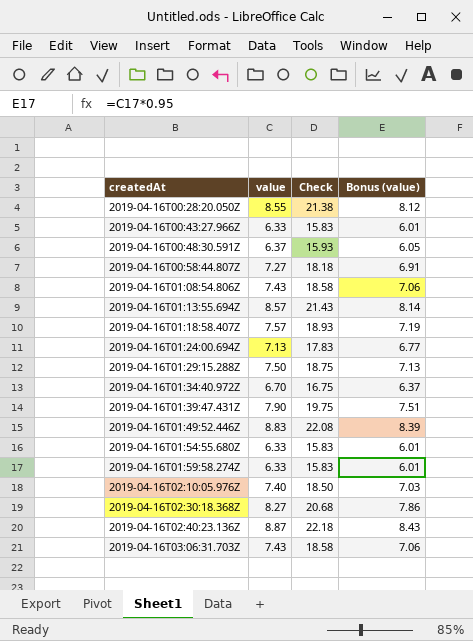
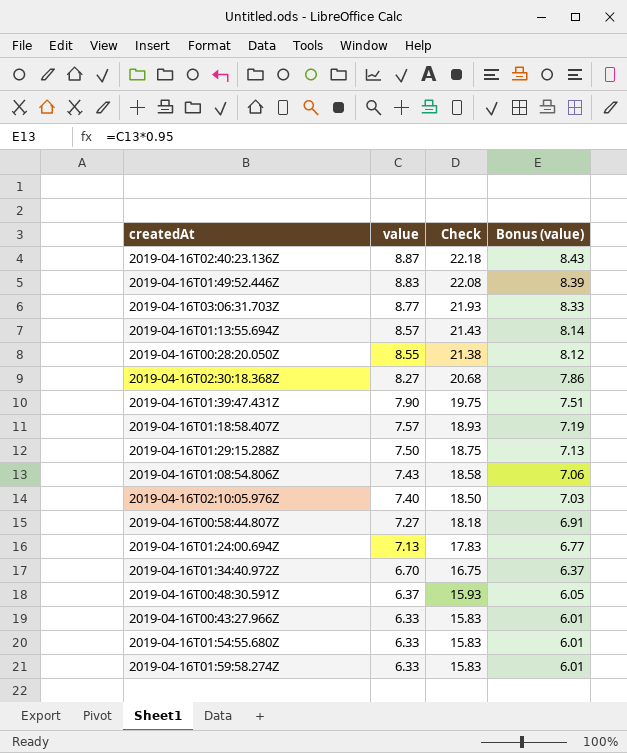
row order: createdAt ascending -> value descending
2019-04-16T03:06:31.703Z | value: 7.43 -> 8.77
2019-04-16T03:06:31.703Z | Check: 18.58 -> 21.93
2019-04-16T03:06:31.703Z | Bonus (value): 7.06 -> 8.33

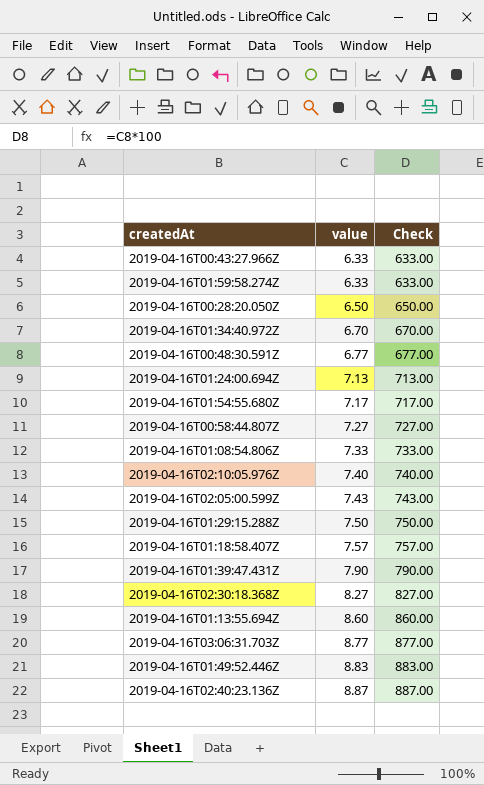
row order: value descending -> value ascending
column Bonus (value) | formula: [value] * 0.95 -> none
column Check | formula: [value] * 2.5 -> [value] * 100
2019-04-16T00:28:20.050Z | value: 8.55 -> 6.50
2019-04-16T00:48:30.591Z | value: 6.37 -> 6.77
2019-04-16T01:54:55.680Z | value: 6.33 -> 7.17
2019-04-16T01:08:54.806Z | value: 7.43 -> 7.33
row 2019-04-16T02:05:00.599Z: none -> 7.43 | 743.00
2019-04-16T01:13:55.694Z | value: 8.57 -> 8.60

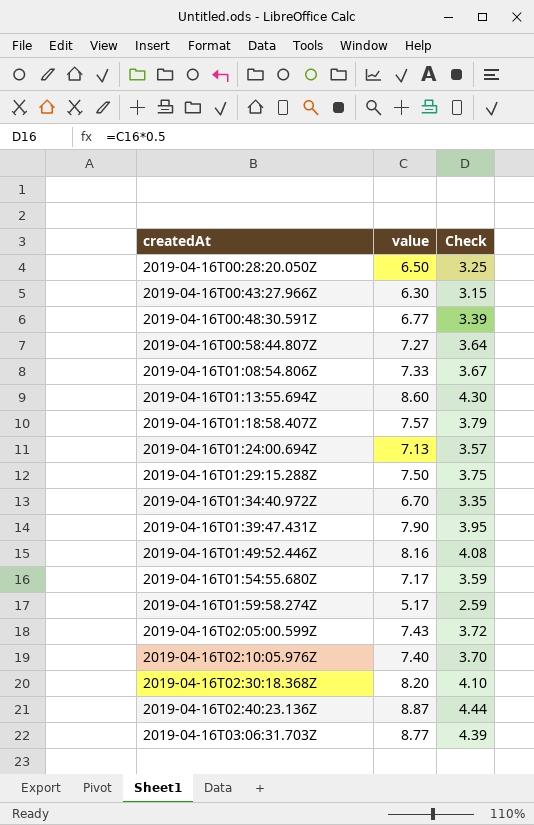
row order: value ascending -> createdAt ascending
column Check | formula: [value] * 100 -> [value] * 0.5
2019-04-16T00:43:27.966Z | value: 6.33 -> 6.30
2019-04-16T01:49:52.446Z | value: 8.83 -> 8.16
2019-04-16T01:59:58.274Z | value: 6.33 -> 5.17
2019-04-16T02:30:18.368Z | value: 8.27 -> 8.20

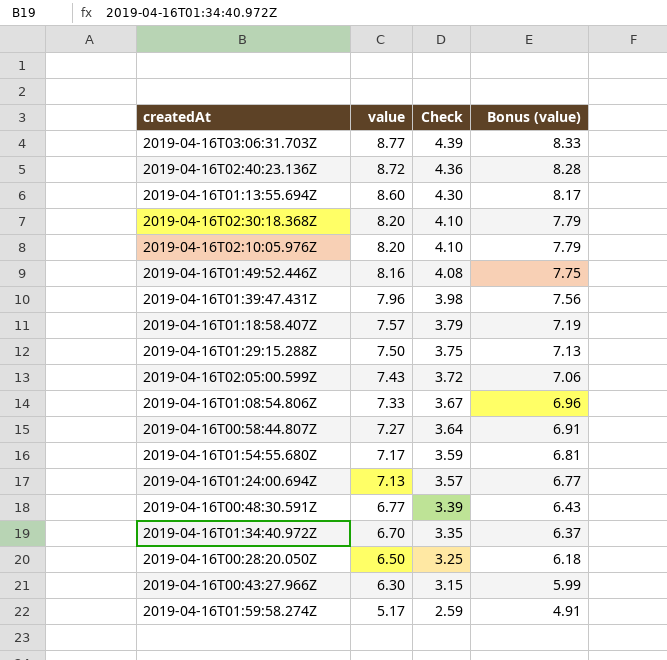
row order: createdAt ascending -> value descending
column Bonus (value) | formula: none -> [value] * 0.95
2019-04-16T02:40:23.136Z | value: 8.87 -> 8.72
2019-04-16T02:40:23.136Z | Check: 4.44 -> 4.36
2019-04-16T02:10:05.976Z | value: 7.40 -> 8.20
2019-04-16T02:10:05.976Z | Check: 3.70 -> 4.10
2019-04-16T01:39:47.431Z | value: 7.90 -> 7.96
2019-04-16T01:39:47.431Z | Check: 3.95 -> 3.98

